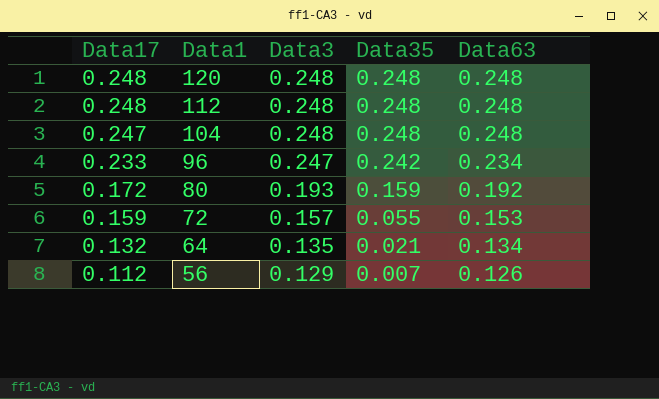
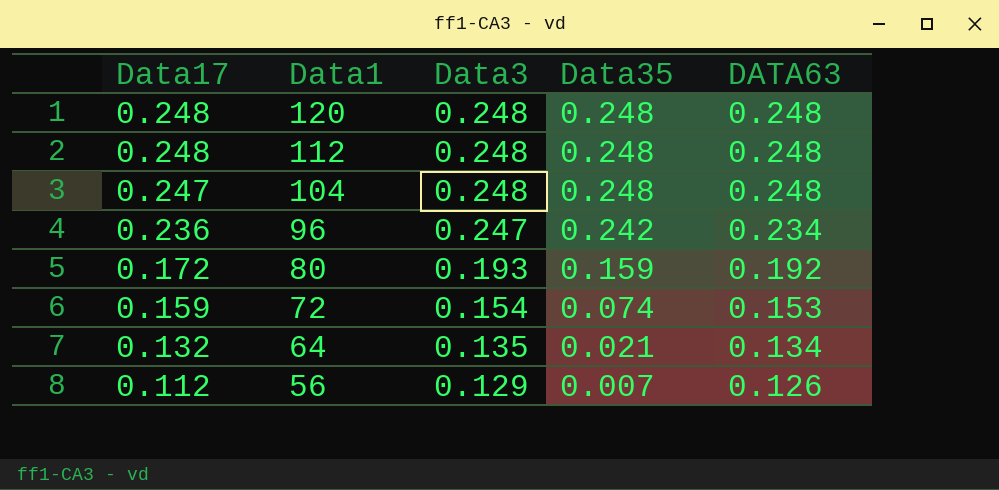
column name: Data63 -> DATA63
96 | Data17: 0.233 -> 0.236
72 | Data3: 0.157 -> 0.154
72 | Data35: 0.055 -> 0.074

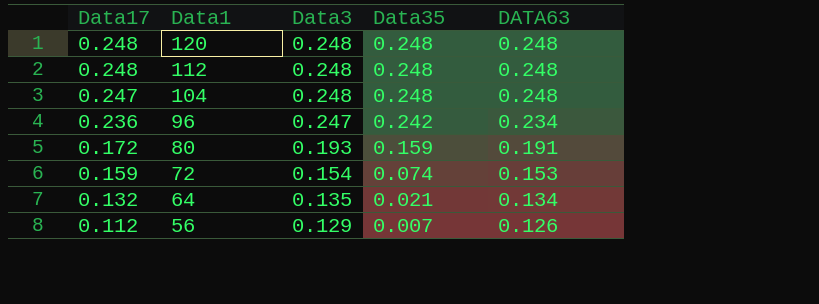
80 | DATA63: 0.192 -> 0.191

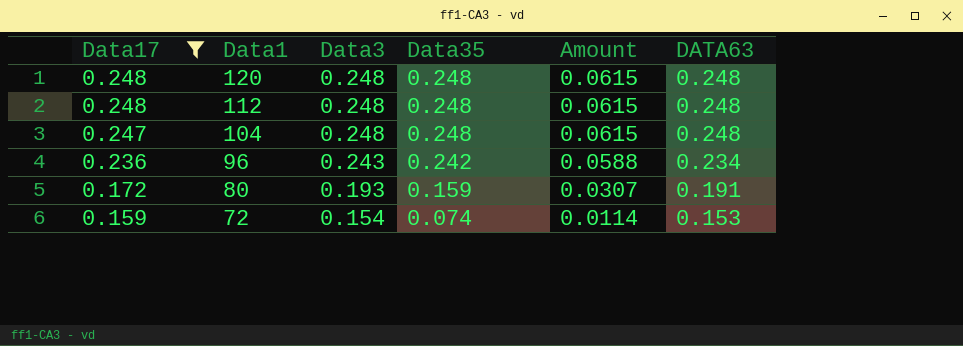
filter: none -> Data17 >= 0.159
column Amount | formula: none -> [Data3] * [Data35]
96 | Data3: 0.247 -> 0.243

